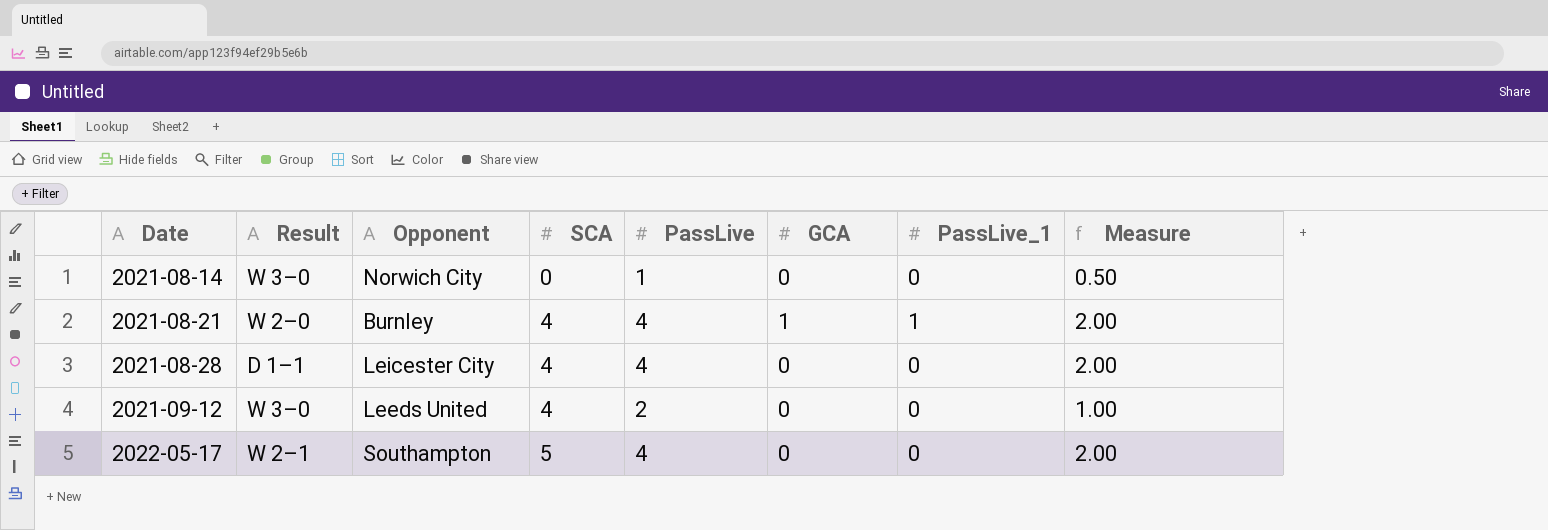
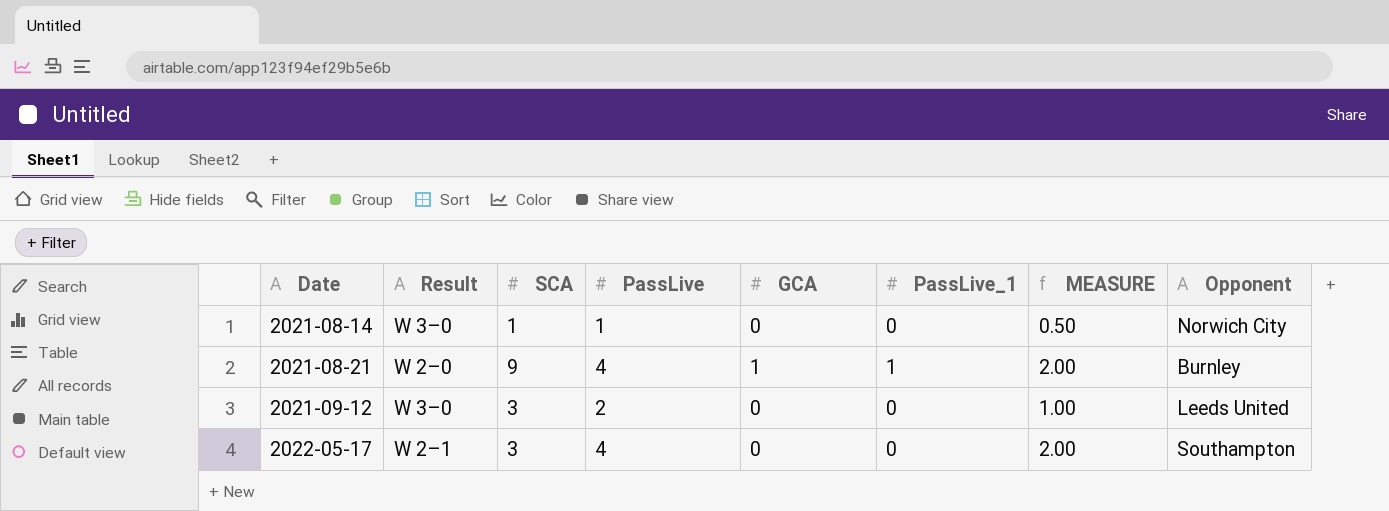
column name: Measure -> MEASURE
column Opponent | position: 3 -> 8
row 2021-08-28: D 1–1 | Leicester City | 4 | 4 | 0 | 0 | 2.00 -> none
2021-08-14 | SCA: 0 -> 1
2021-08-21 | SCA: 4 -> 9
2021-09-12 | SCA: 4 -> 3
2022-05-17 | SCA: 5 -> 3

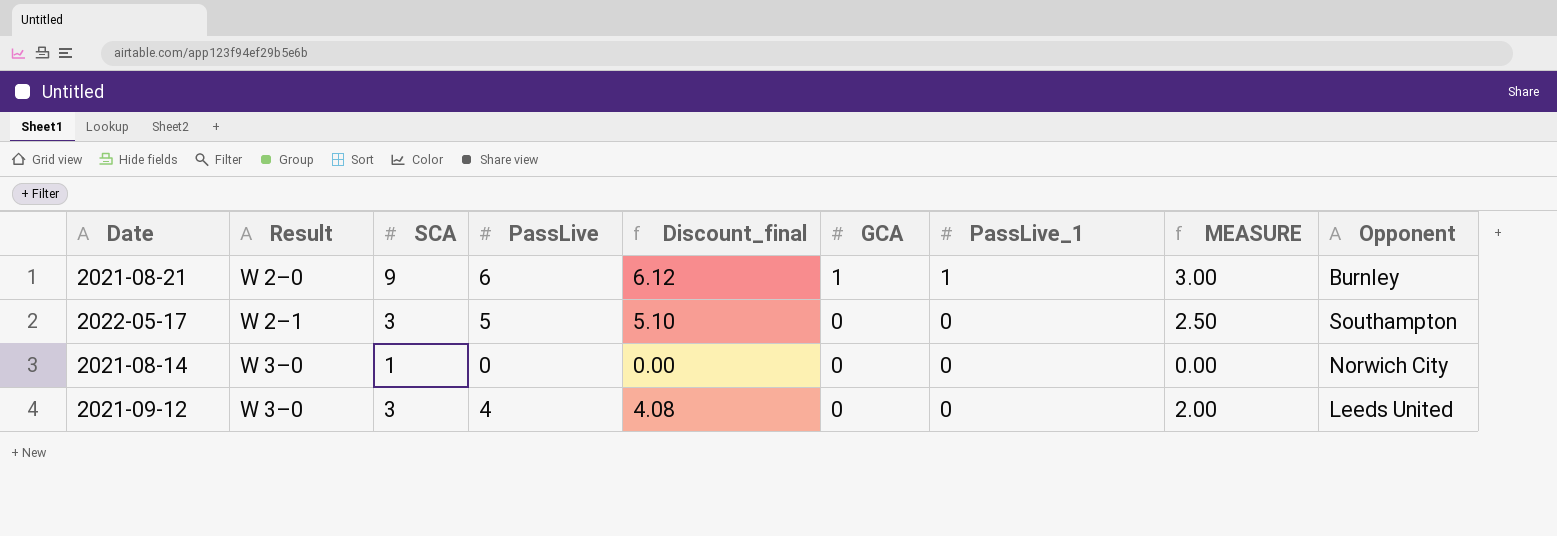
row order: Date ascending -> Result ascending
column Discount_final | formula: none -> [PassLive] * 1.02
2021-08-21 | PassLive: 4 -> 6
2021-08-21 | MEASURE: 2.00 -> 3.00
2022-05-17 | PassLive: 4 -> 5
2022-05-17 | MEASURE: 2.00 -> 2.50
2021-08-14 | PassLive: 1 -> 0
2021-08-14 | MEASURE: 0.50 -> 0.00
2021-09-12 | PassLive: 2 -> 4
2021-09-12 | MEASURE: 1.00 -> 2.00

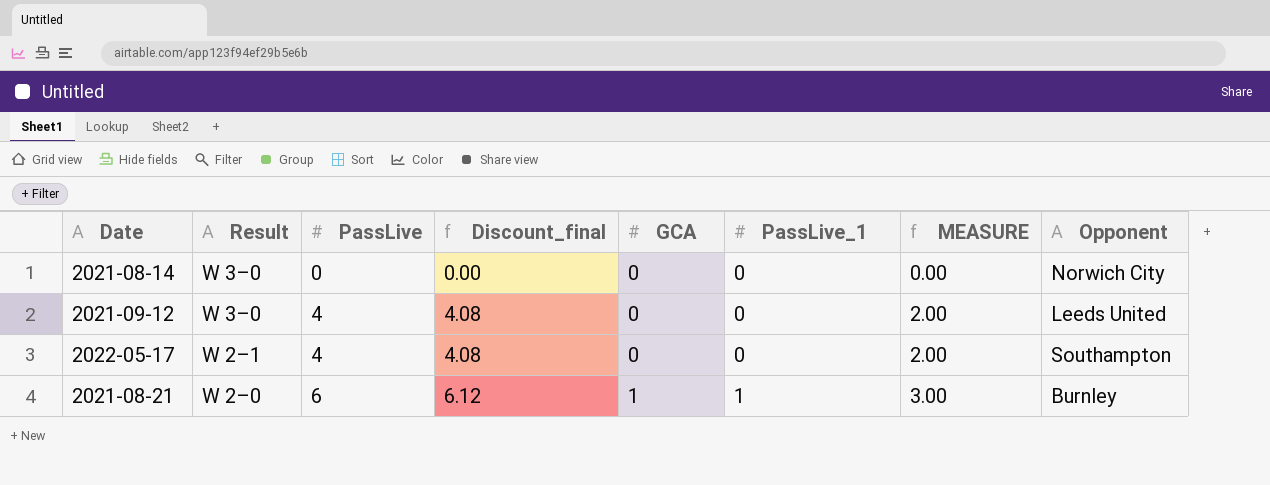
row order: Result ascending -> Result descending
column SCA | position: 3 -> none
2022-05-17 | PassLive: 5 -> 4
2022-05-17 | Discount_final: 5.10 -> 4.08
2022-05-17 | MEASURE: 2.50 -> 2.00

